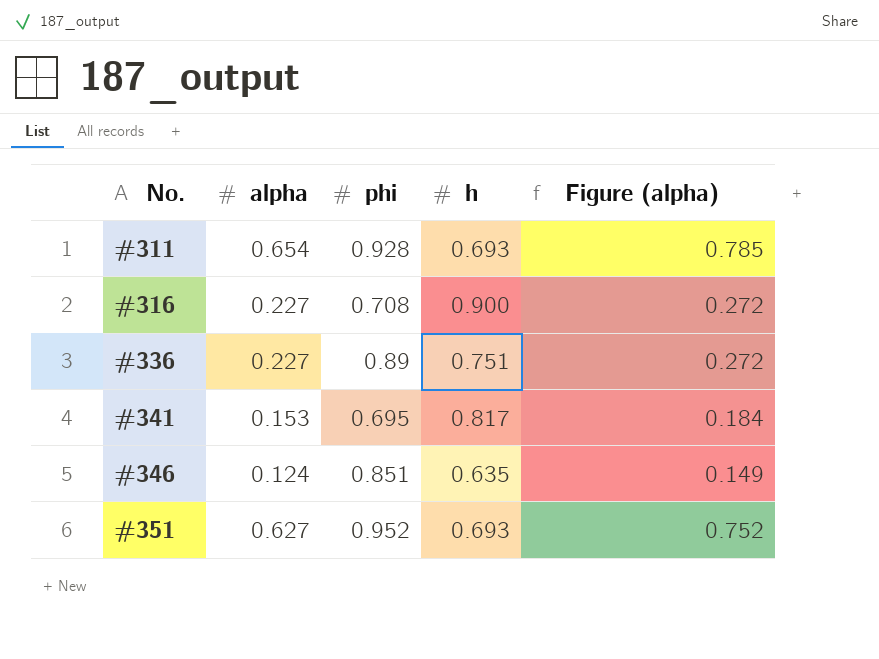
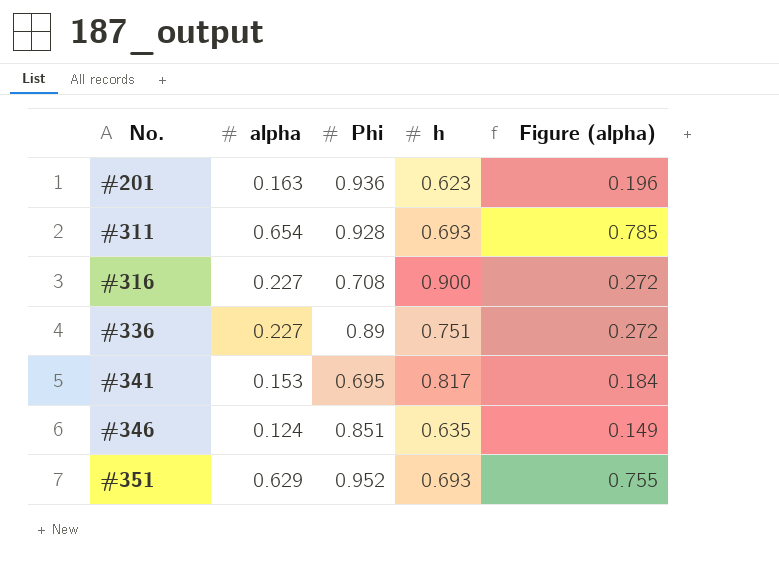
column name: phi -> Phi
row #201: none -> 0.163 | 0.936 | 0.623 | 0.196
#351 | alpha: 0.627 -> 0.629
#351 | Figure (alpha): 0.752 -> 0.755

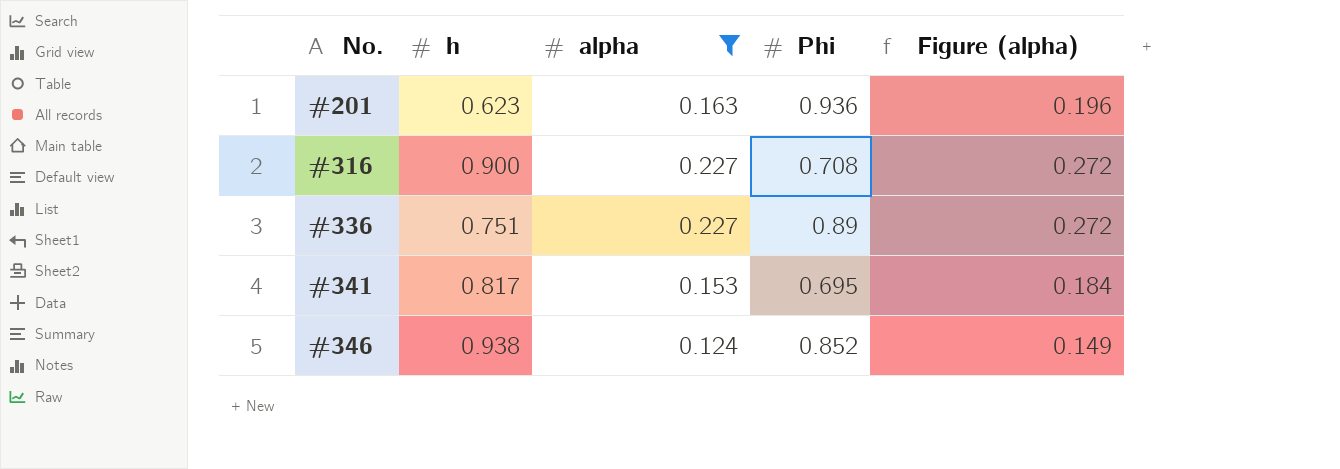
filter: none -> alpha <= 0.227
column h | position: 4 -> 2
#346 | h: 0.635 -> 0.938
#346 | Phi: 0.851 -> 0.852

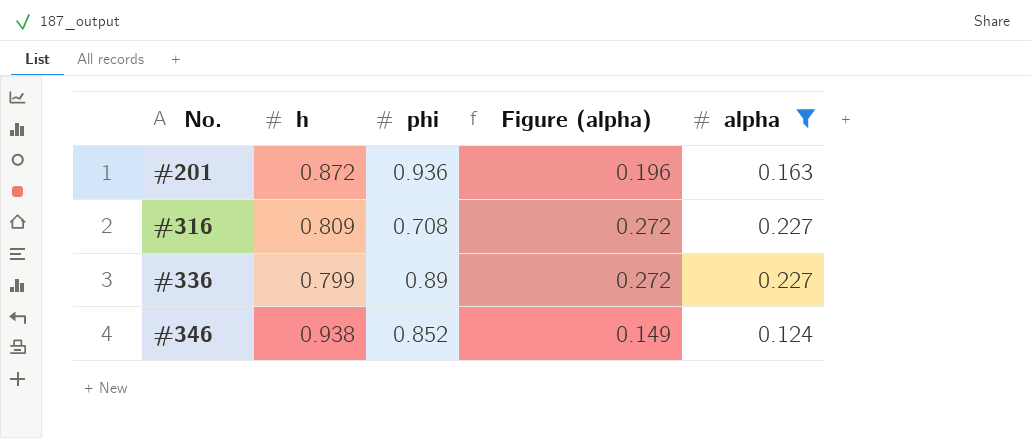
column name: Phi -> phi
column alpha | position: 3 -> 5
row #341: 0.817 | 0.153 | 0.695 | 0.184 -> none
#201 | h: 0.623 -> 0.872
#316 | h: 0.900 -> 0.809
#336 | h: 0.751 -> 0.799

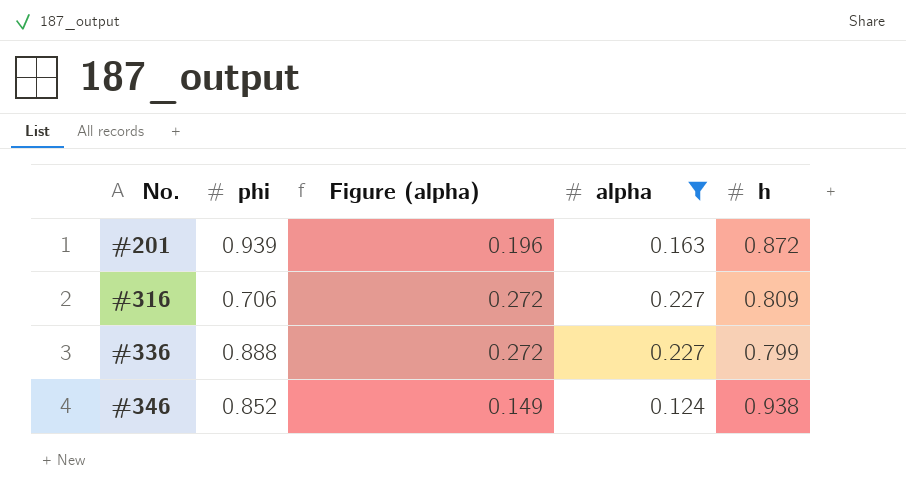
column h | position: 2 -> 5
#201 | phi: 0.936 -> 0.939
#316 | phi: 0.708 -> 0.706
#336 | phi: 0.89 -> 0.888

